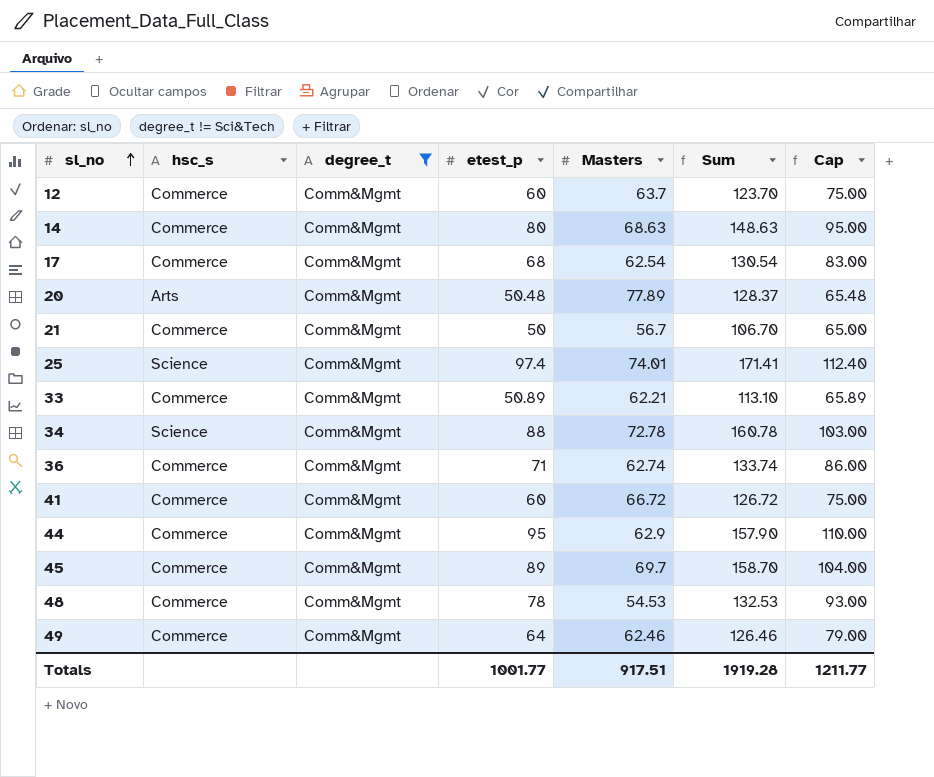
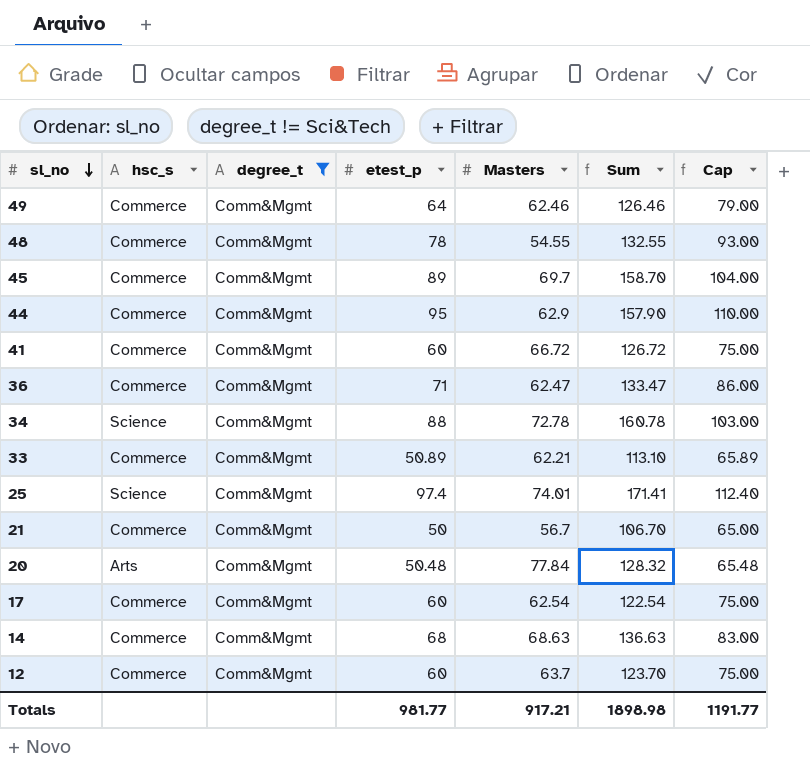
row order: sl_no ascending -> sl_no descending
48 | Masters: 54.53 -> 54.55
48 | Sum: 132.53 -> 132.55
36 | Masters: 62.74 -> 62.47
36 | Sum: 133.74 -> 133.47
20 | Masters: 77.89 -> 77.84
20 | Sum: 128.37 -> 128.32
17 | etest_p: 68 -> 60
17 | Sum: 130.54 -> 122.54
17 | Cap: 83.00 -> 75.00
14 | etest_p: 80 -> 68
14 | Sum: 148.63 -> 136.63
14 | Cap: 95.00 -> 83.00
Totals | etest_p: 1001.77 -> 981.77
Totals | Masters: 917.51 -> 917.21
Totals | Sum: 1919.28 -> 1898.98
Totals | Cap: 1211.77 -> 1191.77

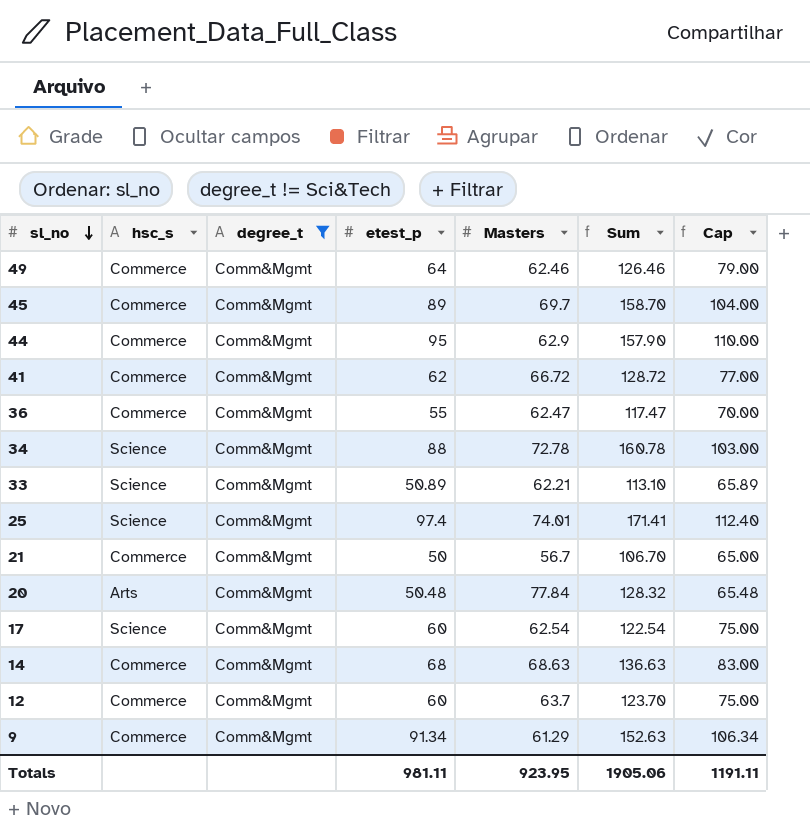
row 48: Commerce | Comm&Mgmt | 78 | 54.55 | 132.55 | 93.00 -> none
41 | etest_p: 60 -> 62
41 | Sum: 126.72 -> 128.72
41 | Cap: 75.00 -> 77.00
36 | etest_p: 71 -> 55
36 | Sum: 133.47 -> 117.47
36 | Cap: 86.00 -> 70.00
33 | hsc_s: Commerce -> Science
17 | hsc_s: Commerce -> Science
row 9: none -> Commerce | Comm&Mgmt | 91.34 | 61.29 | 152.63 | 106.34
Totals | etest_p: 981.77 -> 981.11
Totals | Masters: 917.21 -> 923.95
Totals | Sum: 1898.98 -> 1905.06
Totals | Cap: 1191.77 -> 1191.11

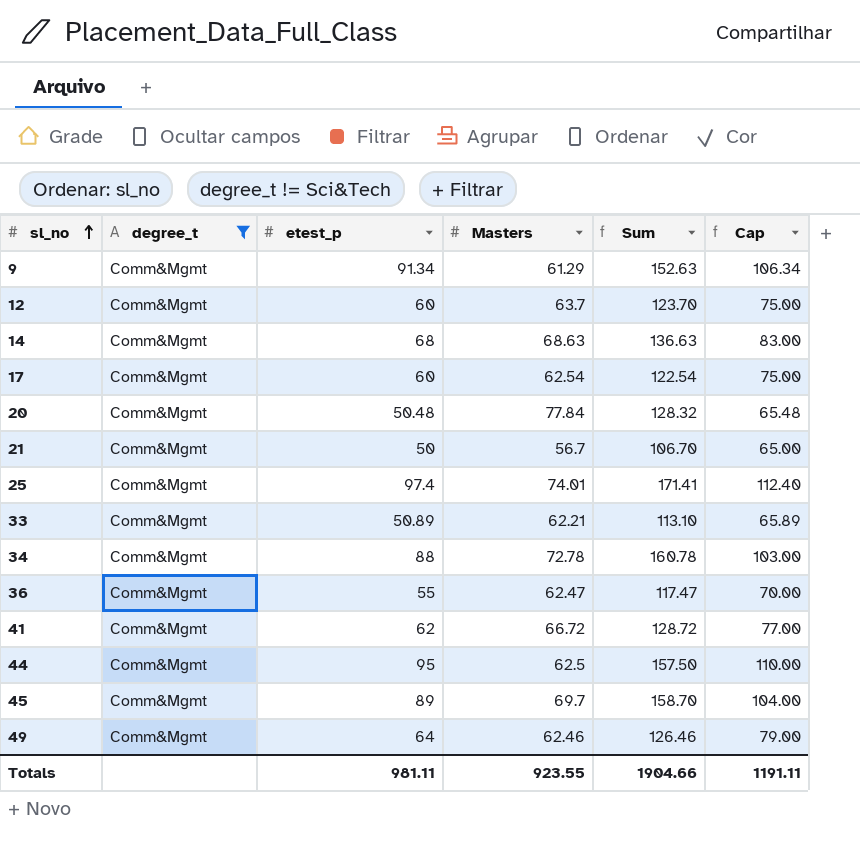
row order: sl_no descending -> sl_no ascending
column hsc_s | position: 2 -> none
44 | Masters: 62.9 -> 62.5
44 | Sum: 157.90 -> 157.50
Totals | Masters: 923.95 -> 923.55
Totals | Sum: 1905.06 -> 1904.66

